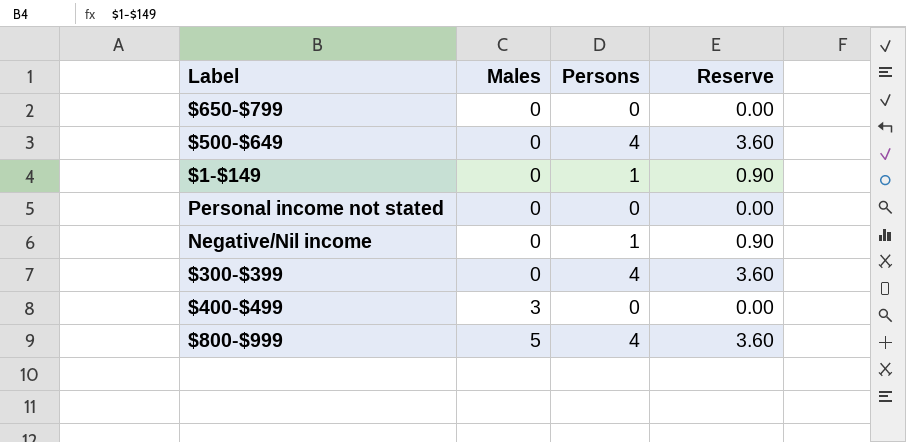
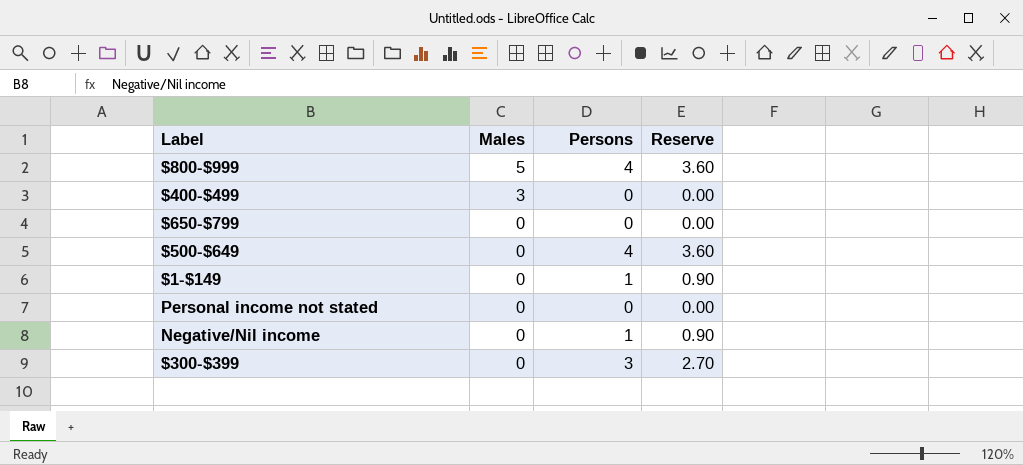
row order: Males ascending -> Males descending
$300-$399 | Persons: 4 -> 3
$300-$399 | Reserve: 3.60 -> 2.70

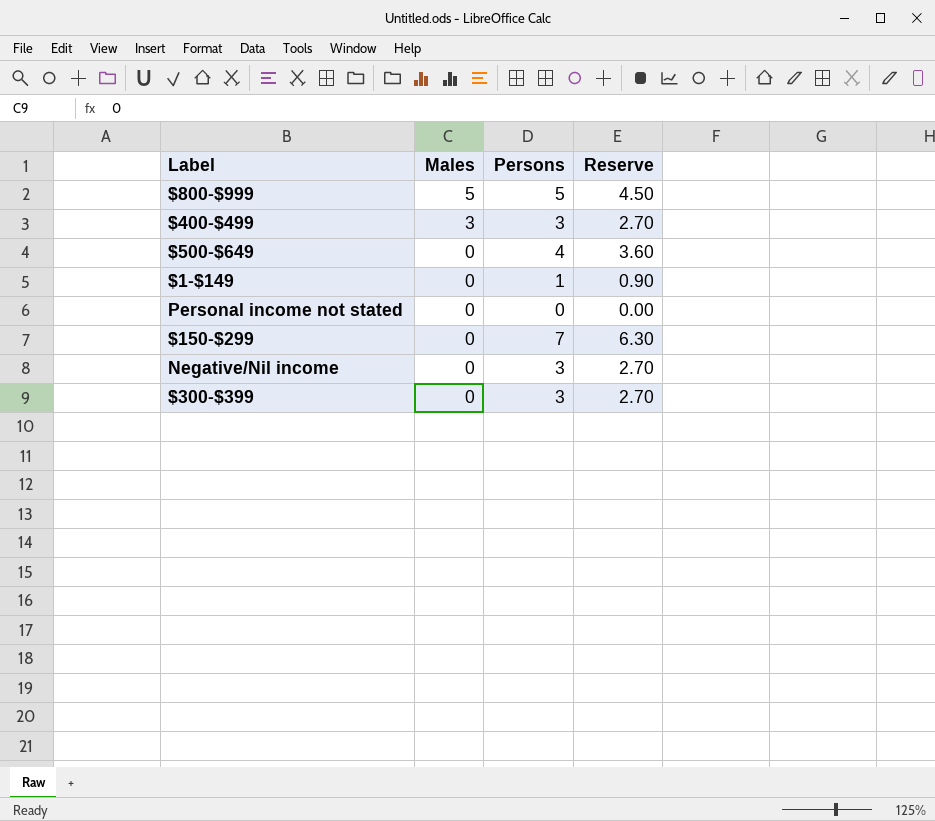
row $650-$799: 0 | 0 | 0.00 -> none
$800-$999 | Persons: 4 -> 5
$800-$999 | Reserve: 3.60 -> 4.50
$400-$499 | Persons: 0 -> 3
$400-$499 | Reserve: 0.00 -> 2.70
row $150-$299: none -> 0 | 7 | 6.30
Negative/Nil income | Persons: 1 -> 3
Negative/Nil income | Reserve: 0.90 -> 2.70

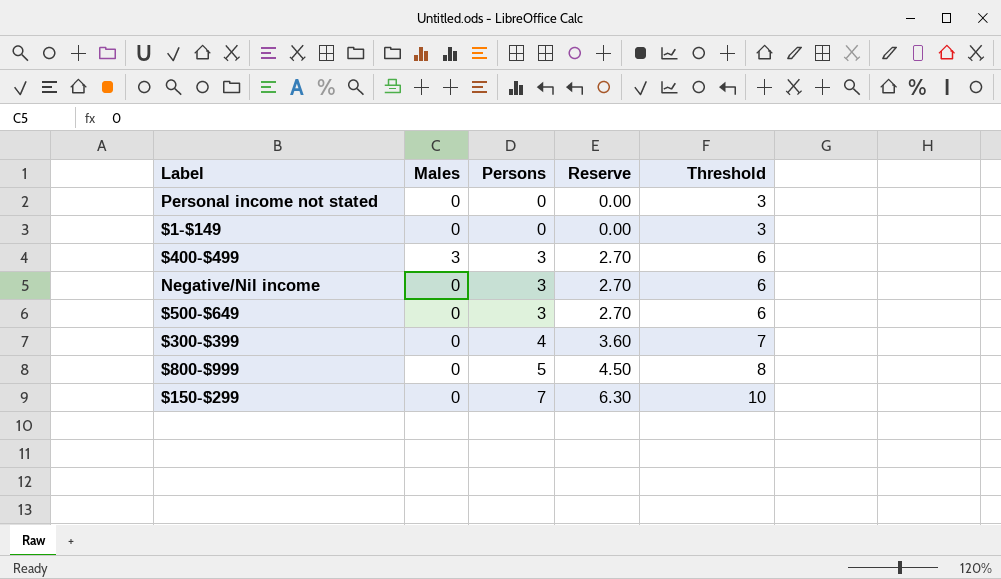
row order: Males descending -> Persons ascending
column Threshold | formula: none -> [Persons] + 3
$1-$149 | Persons: 1 -> 0
$1-$149 | Reserve: 0.90 -> 0.00
$500-$649 | Persons: 4 -> 3
$500-$649 | Reserve: 3.60 -> 2.70
$300-$399 | Persons: 3 -> 4
$300-$399 | Reserve: 2.70 -> 3.60
$800-$999 | Males: 5 -> 0

